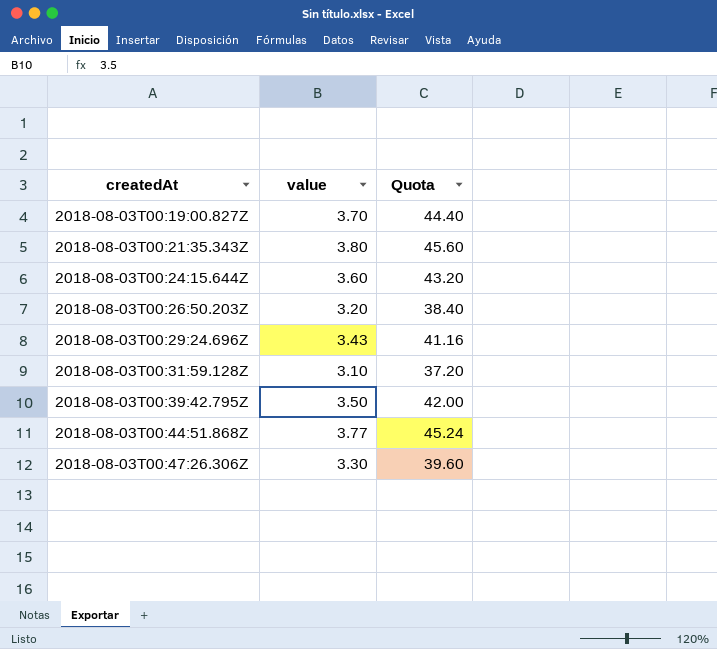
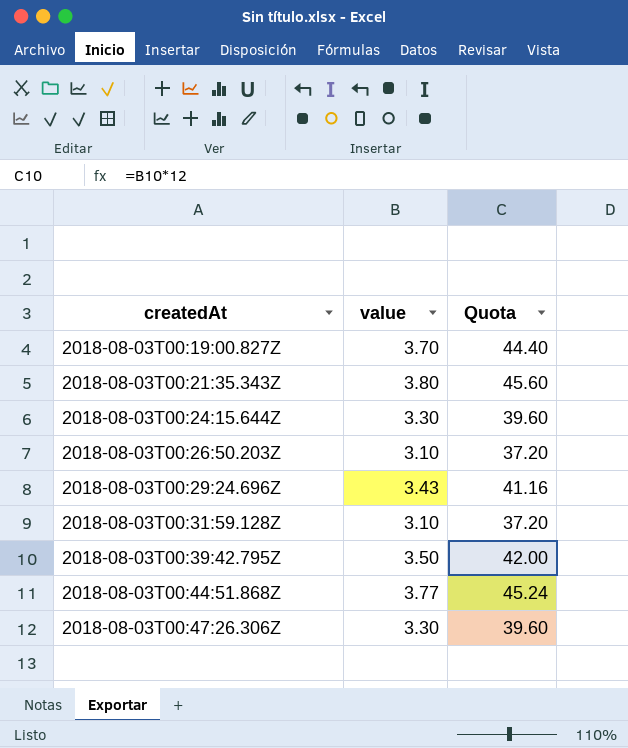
2018-08-03T00:24:15.644Z | value: 3.60 -> 3.30
2018-08-03T00:24:15.644Z | Quota: 43.20 -> 39.60
2018-08-03T00:26:50.203Z | value: 3.20 -> 3.10
2018-08-03T00:26:50.203Z | Quota: 38.40 -> 37.20

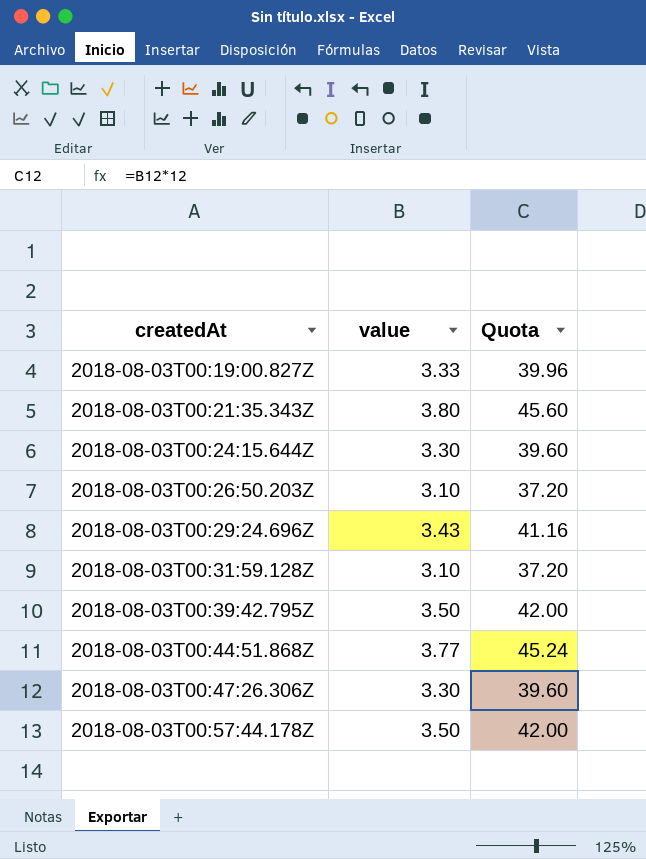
2018-08-03T00:19:00.827Z | value: 3.70 -> 3.33
2018-08-03T00:19:00.827Z | Quota: 44.40 -> 39.96
row 2018-08-03T00:57:44.178Z: none -> 3.50 | 42.00

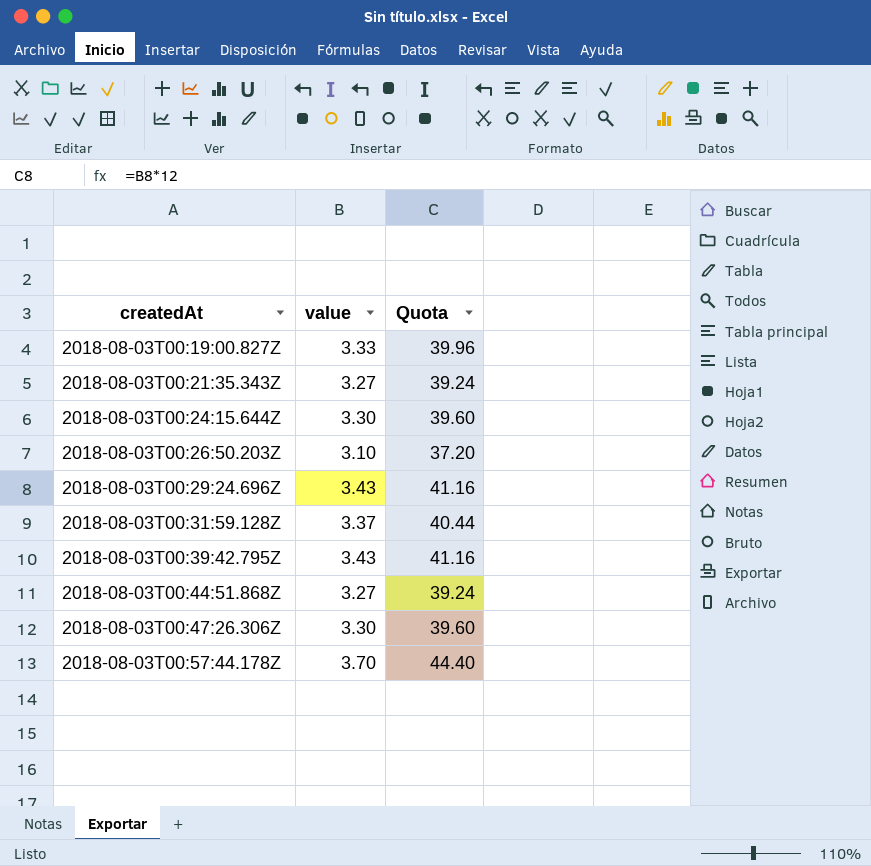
2018-08-03T00:21:35.343Z | value: 3.80 -> 3.27
2018-08-03T00:21:35.343Z | Quota: 45.60 -> 39.24
2018-08-03T00:31:59.128Z | value: 3.10 -> 3.37
2018-08-03T00:31:59.128Z | Quota: 37.20 -> 40.44
2018-08-03T00:39:42.795Z | value: 3.50 -> 3.43
2018-08-03T00:39:42.795Z | Quota: 42.00 -> 41.16
2018-08-03T00:44:51.868Z | value: 3.77 -> 3.27
2018-08-03T00:44:51.868Z | Quota: 45.24 -> 39.24
2018-08-03T00:57:44.178Z | value: 3.50 -> 3.70
2018-08-03T00:57:44.178Z | Quota: 42.00 -> 44.40

